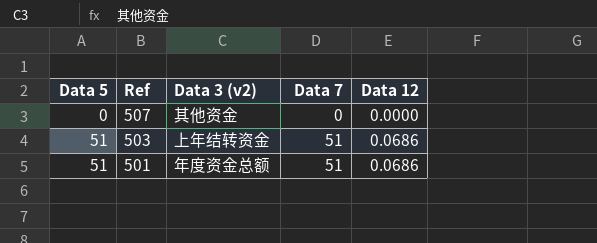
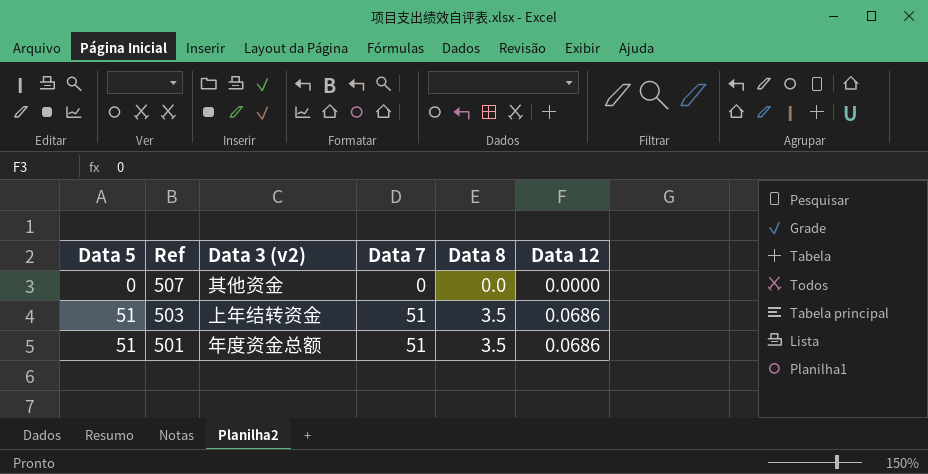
column Data 8 | position: none -> 5

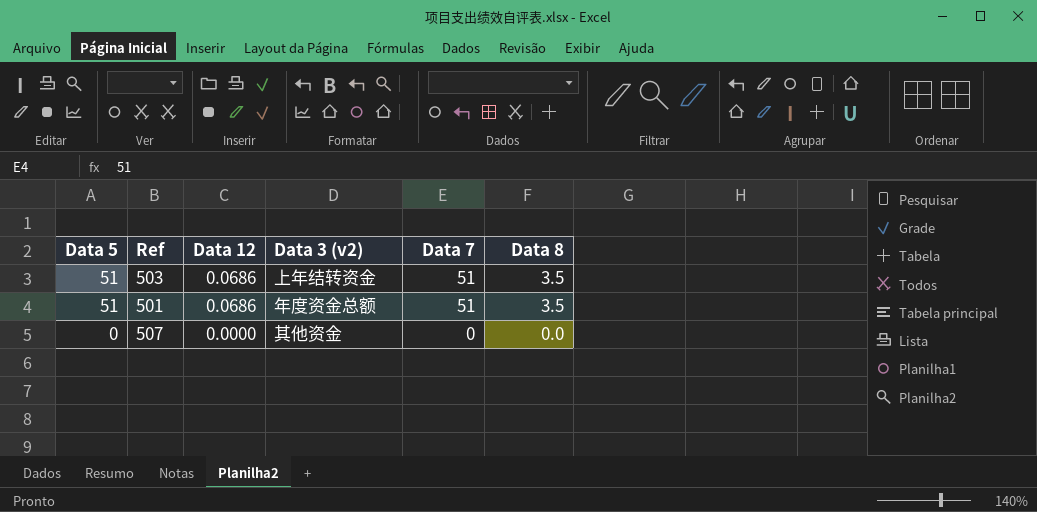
row order: Data 5 ascending -> Data 5 descending
column Data 12 | position: 6 -> 3

